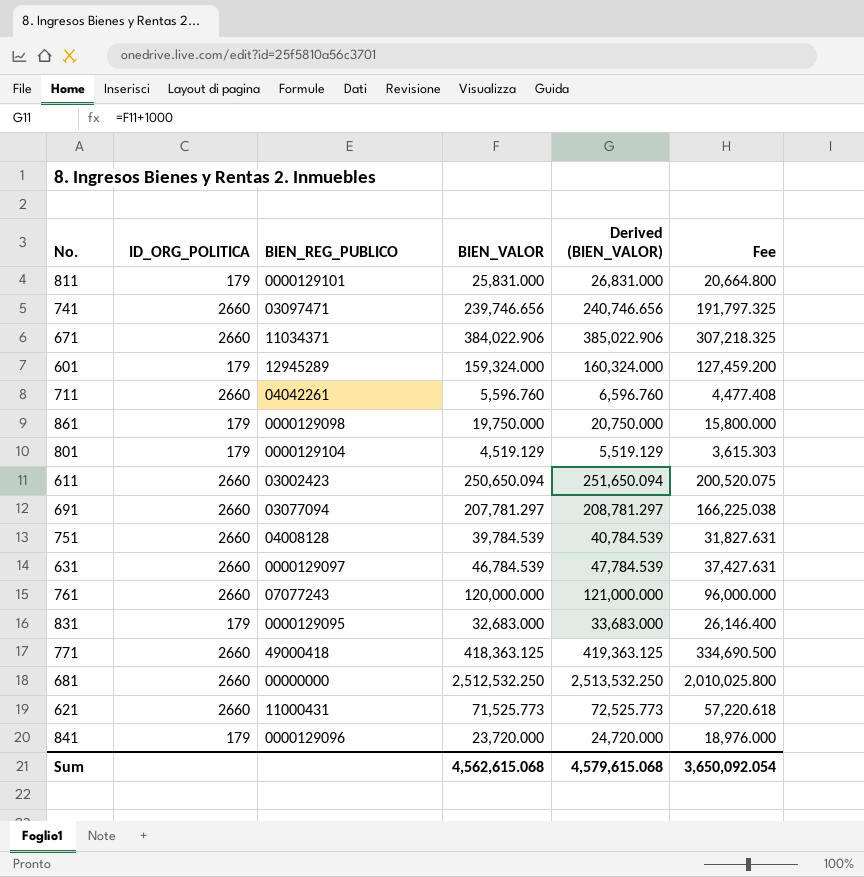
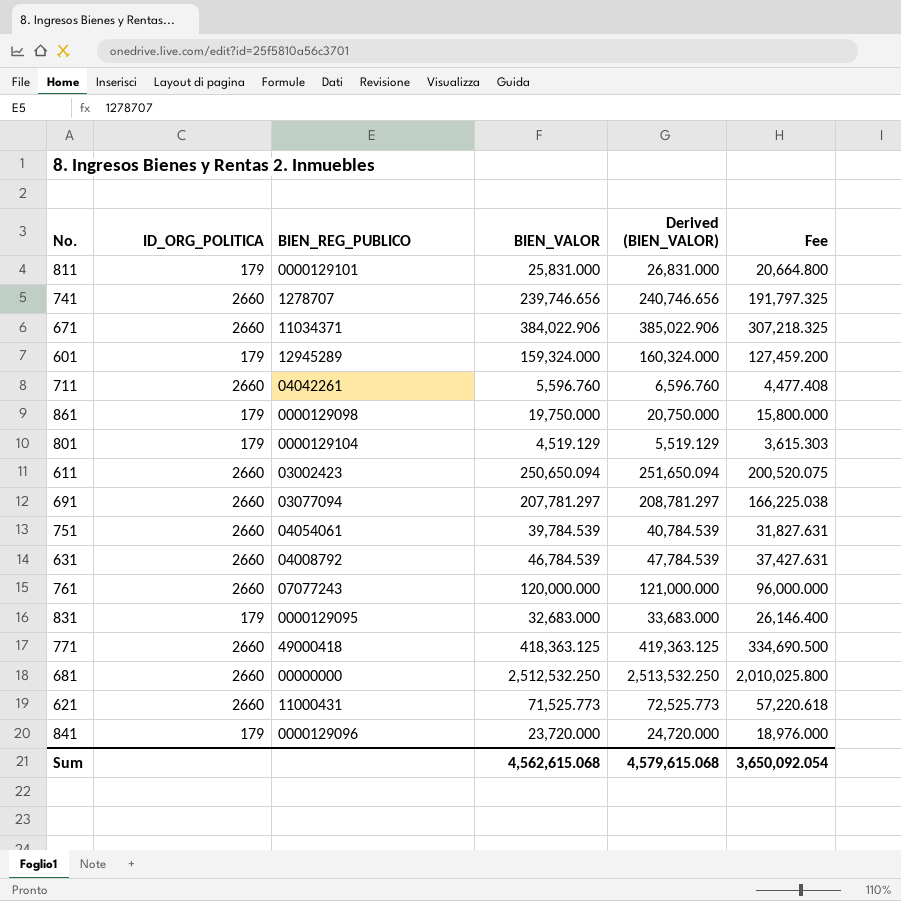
741 | BIEN_REG_PUBLICO: 03097471 -> 1278707
751 | BIEN_REG_PUBLICO: 04008128 -> 04054061
631 | BIEN_REG_PUBLICO: 0000129097 -> 04008792

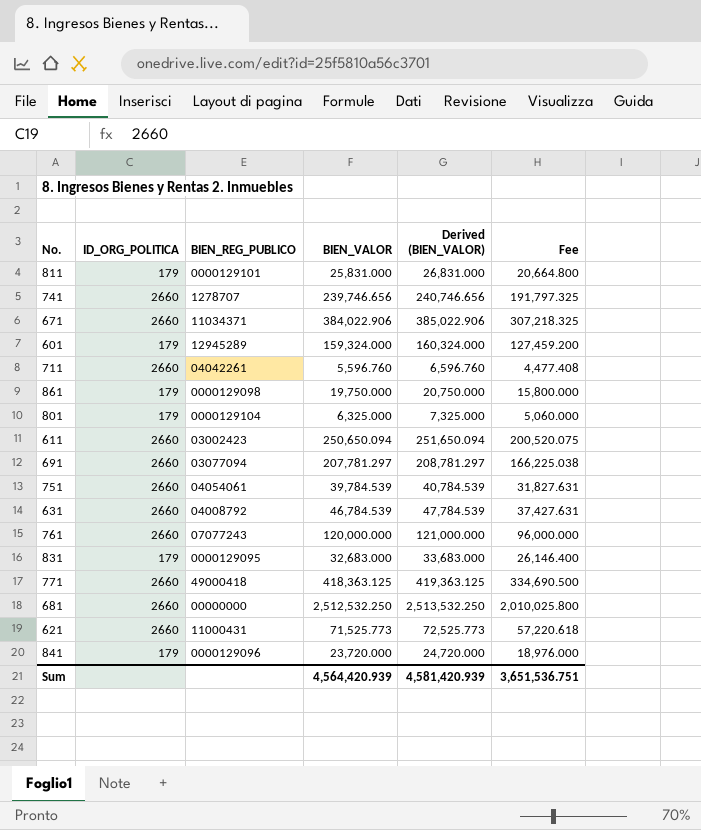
801 | BIEN_VALOR: 4,519.129 -> 6,325.000
801 | Derived (BIEN_VALOR): 5,519.129 -> 7,325.000
801 | Fee: 3,615.303 -> 5,060.000
Sum | BIEN_VALOR: 4,562,615.068 -> 4,564,420.939
Sum | Derived (BIEN_VALOR): 4,579,615.068 -> 4,581,420.939
Sum | Fee: 3,650,092.054 -> 3,651,536.751

